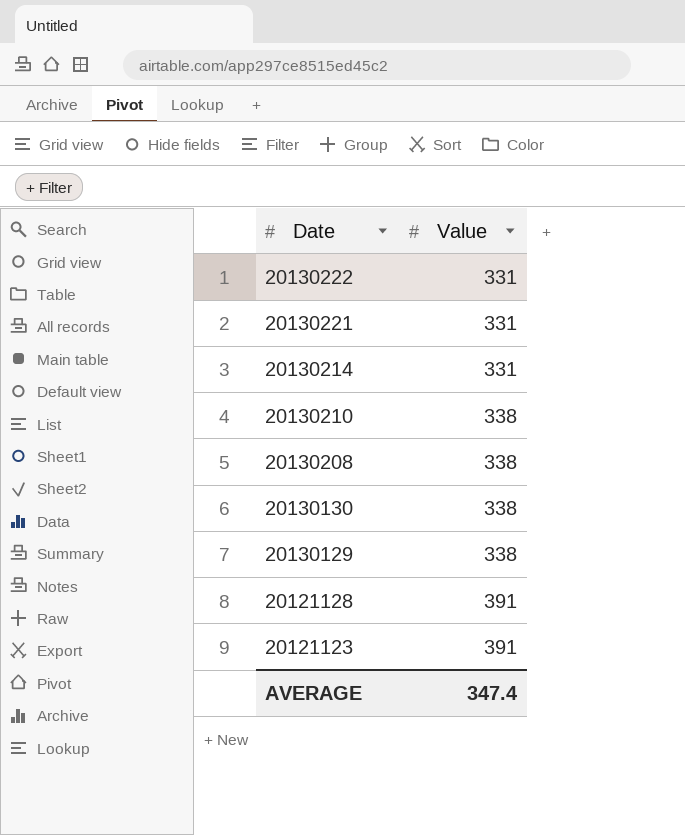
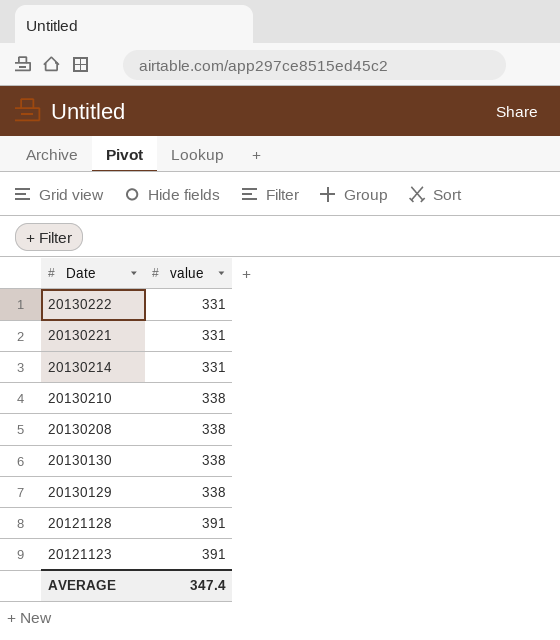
column name: Value -> value

